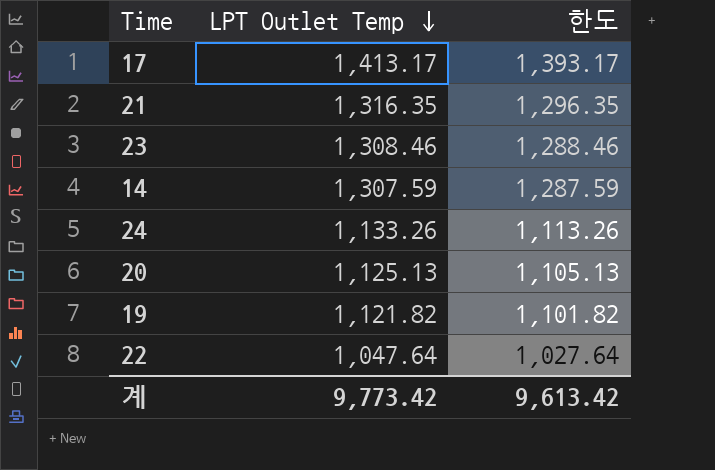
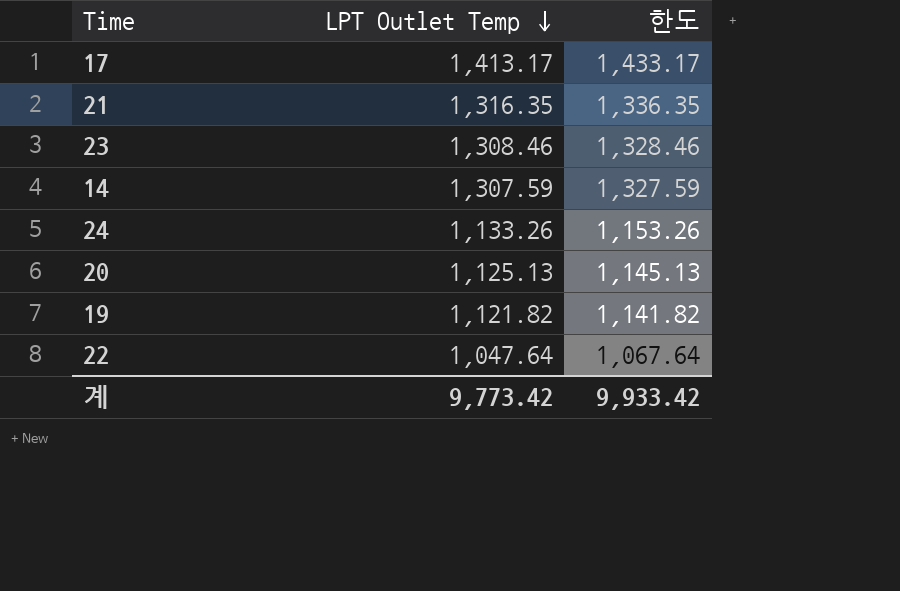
column 한도 | formula: [LPT Outlet Temp] - 20 -> [LPT Outlet Temp] + 20
계 | 한도: 9,613.42 -> 9,933.42

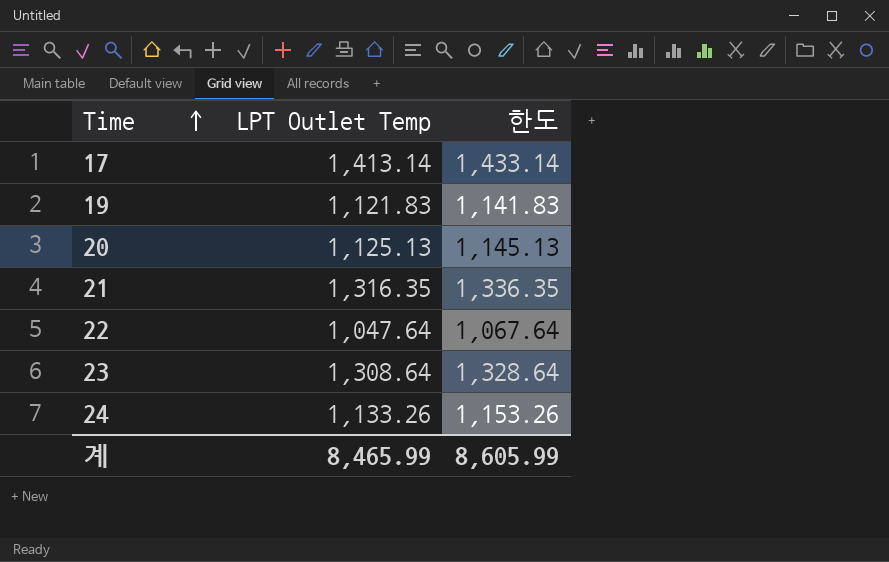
row order: LPT Outlet Temp descending -> Time ascending
row 14: 1,307.59 | 1,327.59 -> none
17 | LPT Outlet Temp: 1,413.17 -> 1,413.14
17 | 한도: 1,433.17 -> 1,433.14
19 | LPT Outlet Temp: 1,121.82 -> 1,121.83
19 | 한도: 1,141.82 -> 1,141.83
23 | LPT Outlet Temp: 1,308.46 -> 1,308.64
23 | 한도: 1,328.46 -> 1,328.64
계 | LPT Outlet Temp: 9,773.42 -> 8,465.99
계 | 한도: 9,933.42 -> 8,605.99

